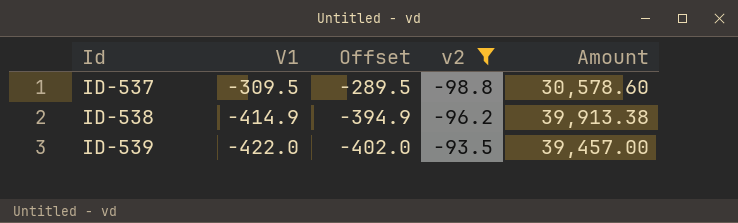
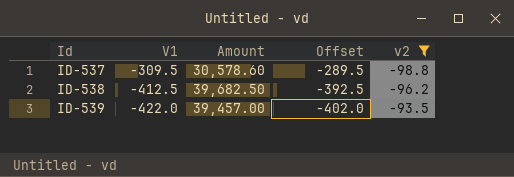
column Amount | position: 5 -> 3
ID-538 | V1: -414.9 -> -412.5
ID-538 | Amount: 39,913.38 -> 39,682.50
ID-538 | Offset: -394.9 -> -392.5

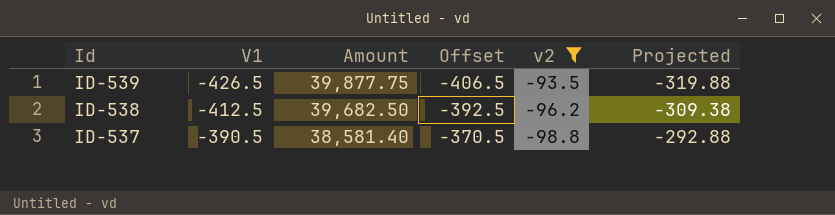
row order: Id ascending -> Id descending
column Projected | formula: none -> [V1] * 0.75
ID-539 | V1: -422.0 -> -426.5
ID-539 | Amount: 39,457.00 -> 39,877.75
ID-539 | Offset: -402.0 -> -406.5
ID-537 | V1: -309.5 -> -390.5
ID-537 | Amount: 30,578.60 -> 38,581.40
ID-537 | Offset: -289.5 -> -370.5

